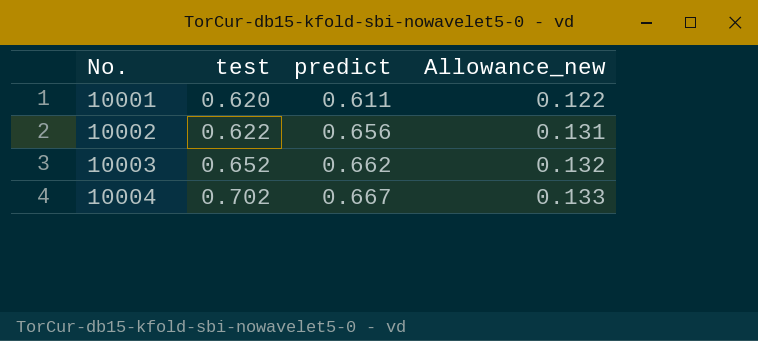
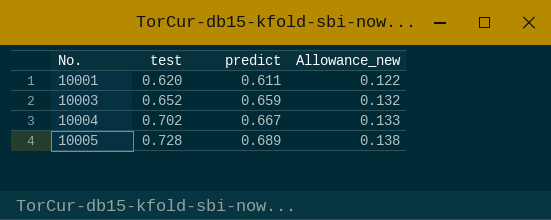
row 10002: 0.622 | 0.656 | 0.131 -> none
10003 | predict: 0.662 -> 0.659
row 10005: none -> 0.728 | 0.689 | 0.138

